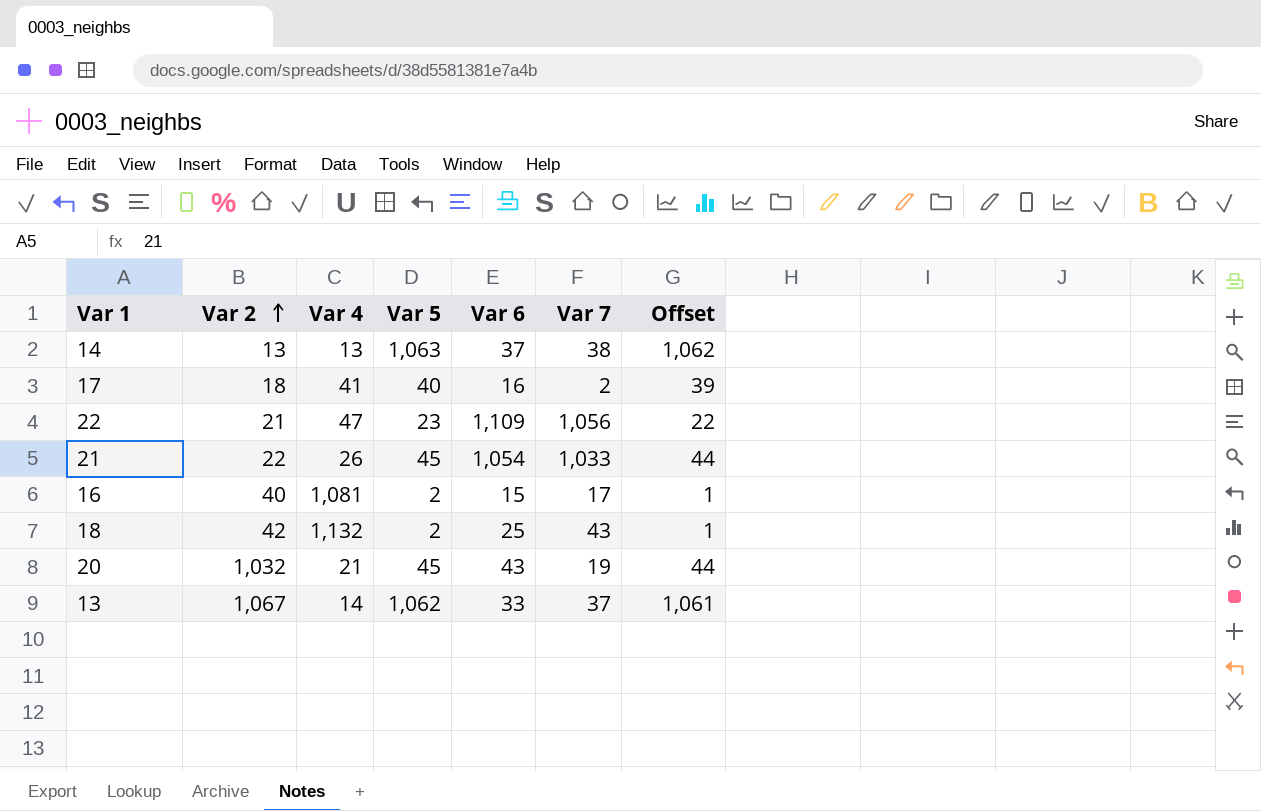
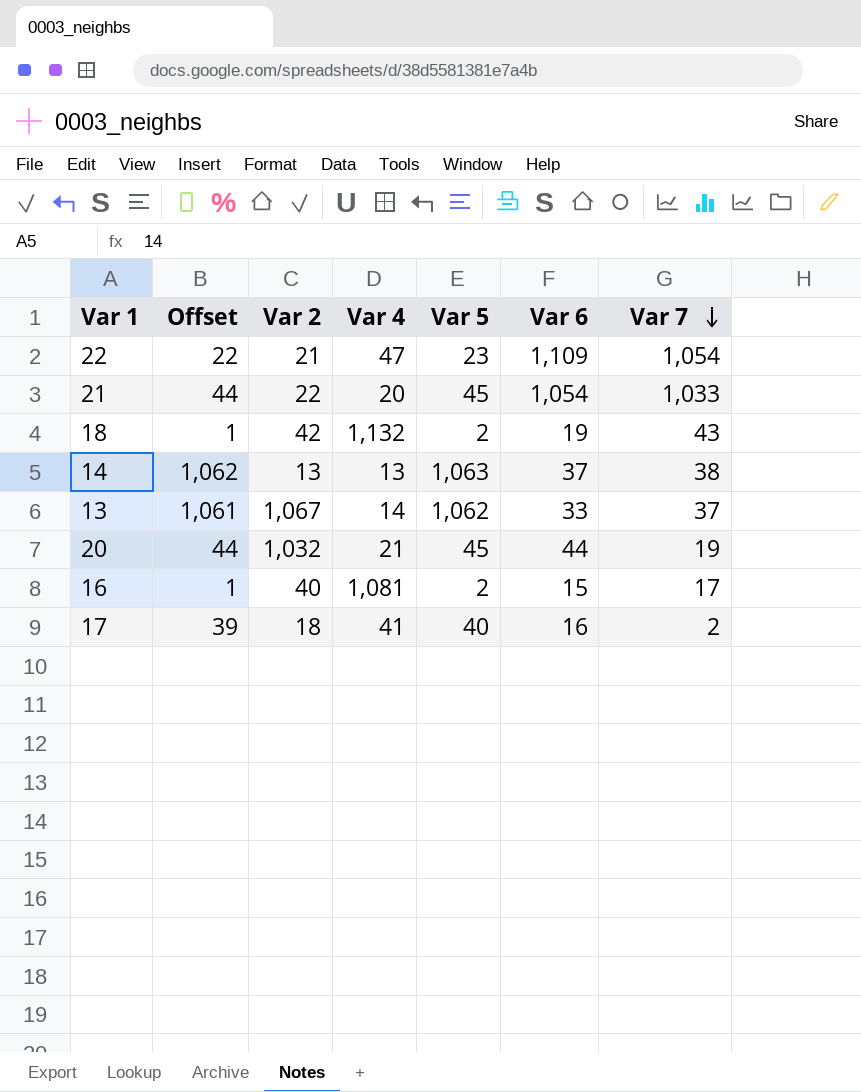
row order: Var 2 ascending -> Var 7 descending
column Offset | position: 7 -> 2
22 | Var 7: 1,056 -> 1,054
21 | Var 4: 26 -> 20
18 | Var 6: 25 -> 19
20 | Var 6: 43 -> 44

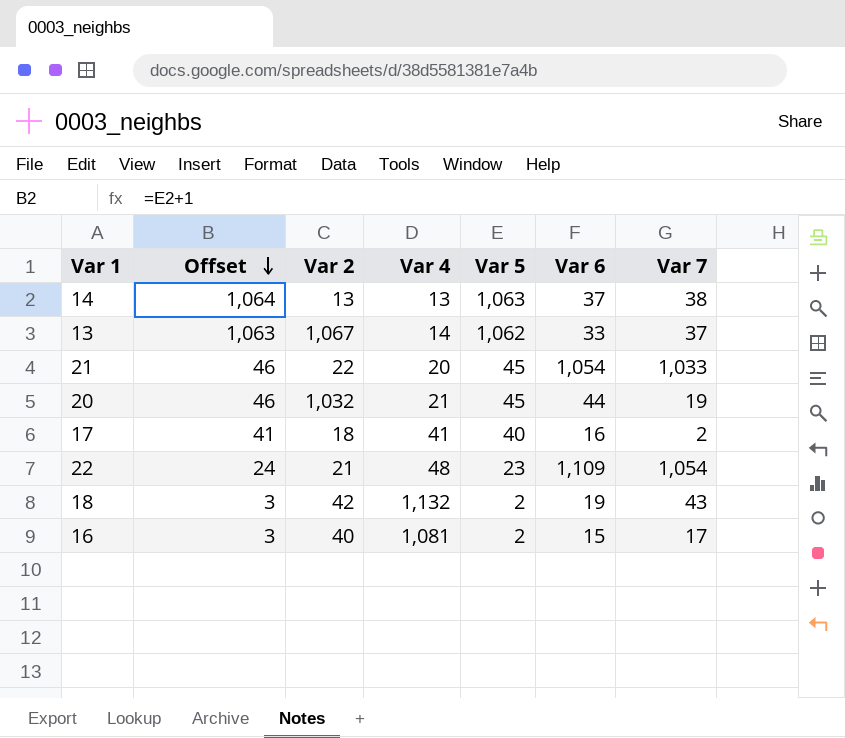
row order: Var 7 descending -> Offset descending
column Offset | formula: [Var 5] - 1 -> [Var 5] + 1
22 | Var 4: 47 -> 48

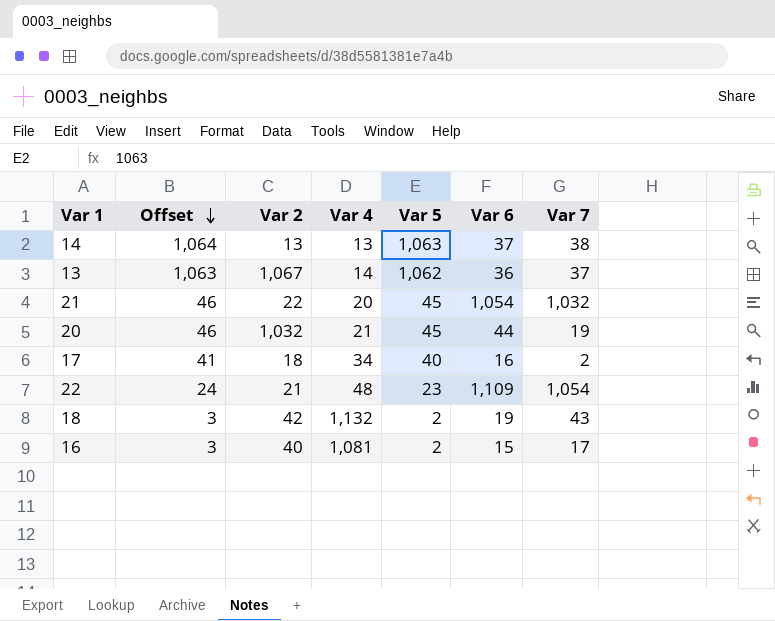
13 | Var 6: 33 -> 36
21 | Var 7: 1,033 -> 1,032
17 | Var 4: 41 -> 34

